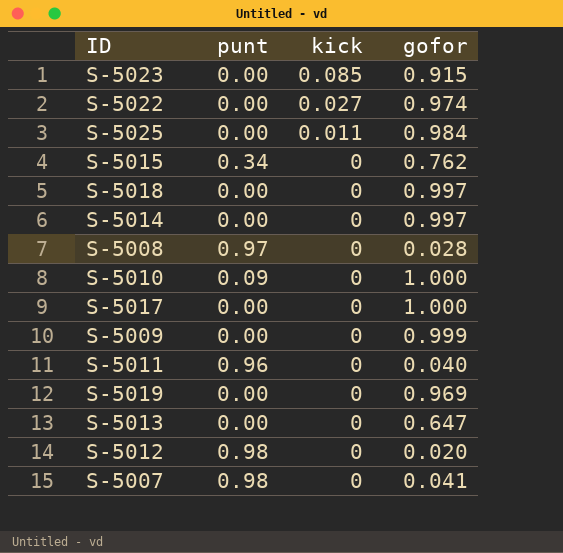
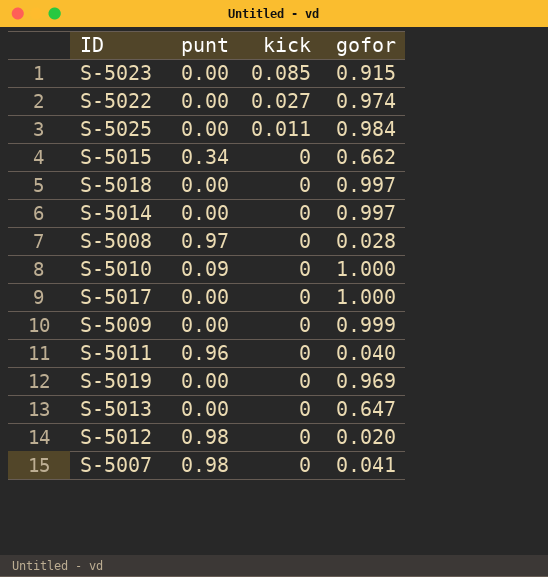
S-5015 | gofor: 0.762 -> 0.662

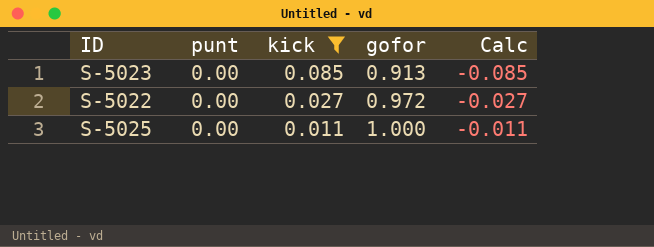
filter: none -> kick != 0
column Calc | formula: none -> [punt] - [kick]
S-5023 | gofor: 0.915 -> 0.913
S-5022 | gofor: 0.974 -> 0.972
S-5025 | gofor: 0.984 -> 1.000

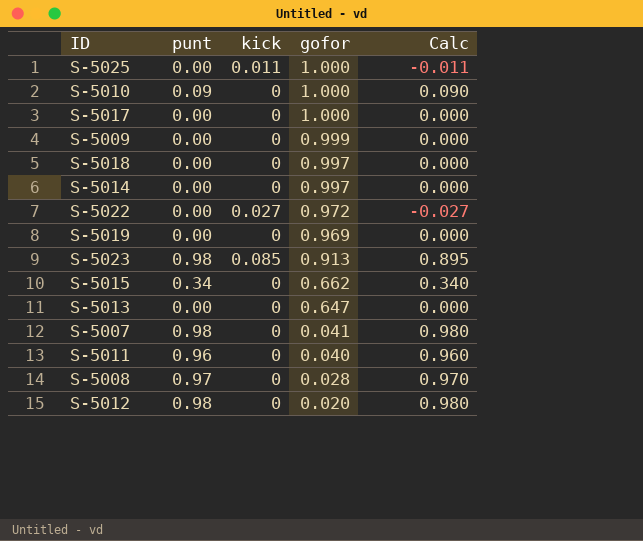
filter: kick != 0 -> none
row order: kick descending -> gofor descending
S-5023 | punt: 0.00 -> 0.98
S-5023 | Calc: -0.085 -> 0.895

